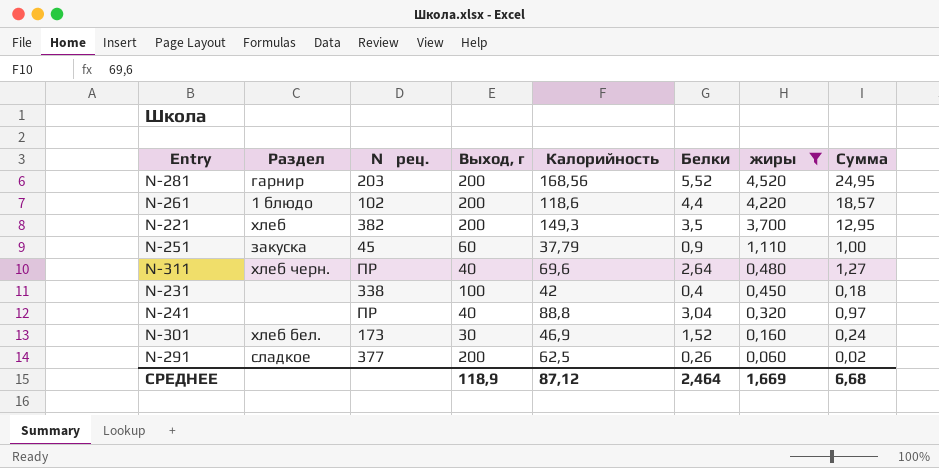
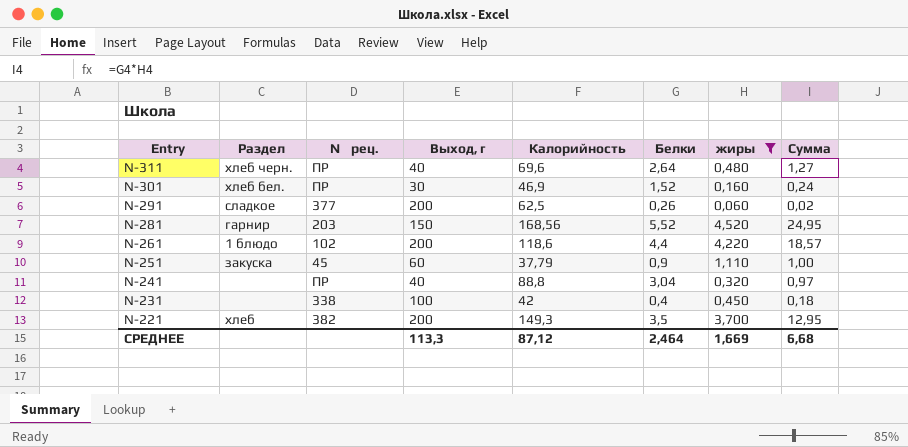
row order: жиры descending -> Entry descending
N-301 | № рец.: 173 -> ПР
N-281 | Выход, г: 200 -> 150
СРЕДНЕЕ | Выход, г: 118,9 -> 113,3

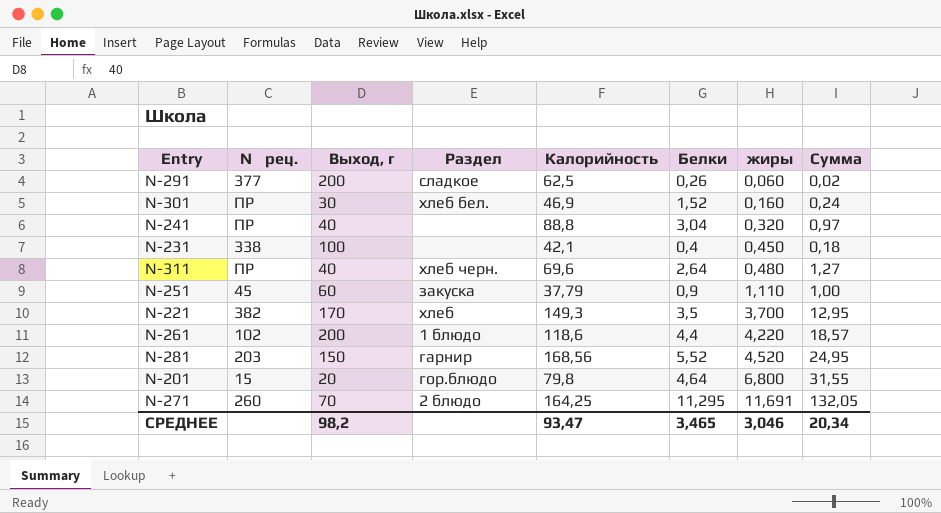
filter: жиры <= 4,520 -> none
row order: Entry descending -> жиры ascending
column Раздел | position: 2 -> 4
N-231 | Калорийность: 42 -> 42,1
N-221 | Выход, г: 200 -> 170
СРЕДНЕЕ | Выход, г: 113,3 -> 98,2
СРЕДНЕЕ | Калорийность: 87,12 -> 93,47
СРЕДНЕЕ | Белки: 2,464 -> 3,465
СРЕДНЕЕ | жиры: 1,669 -> 3,046
СРЕДНЕЕ | Сумма: 6,68 -> 20,34

